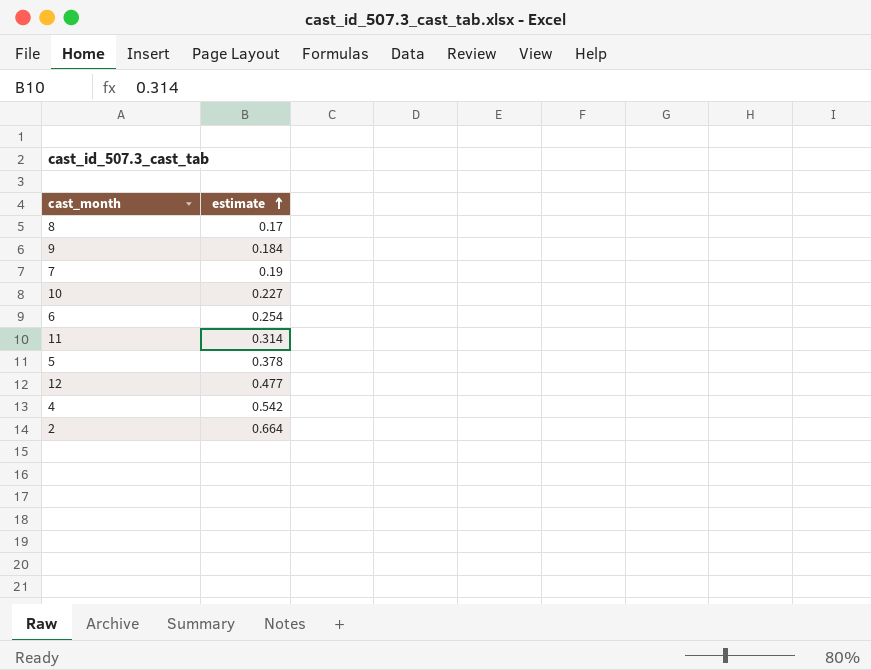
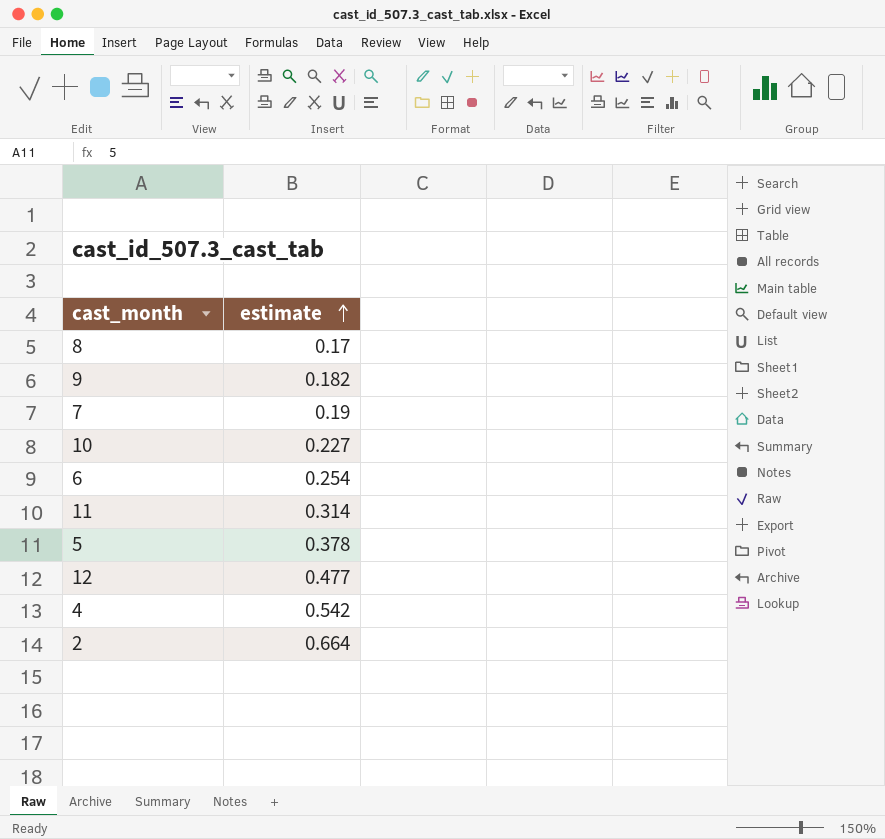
9 | estimate: 0.184 -> 0.182

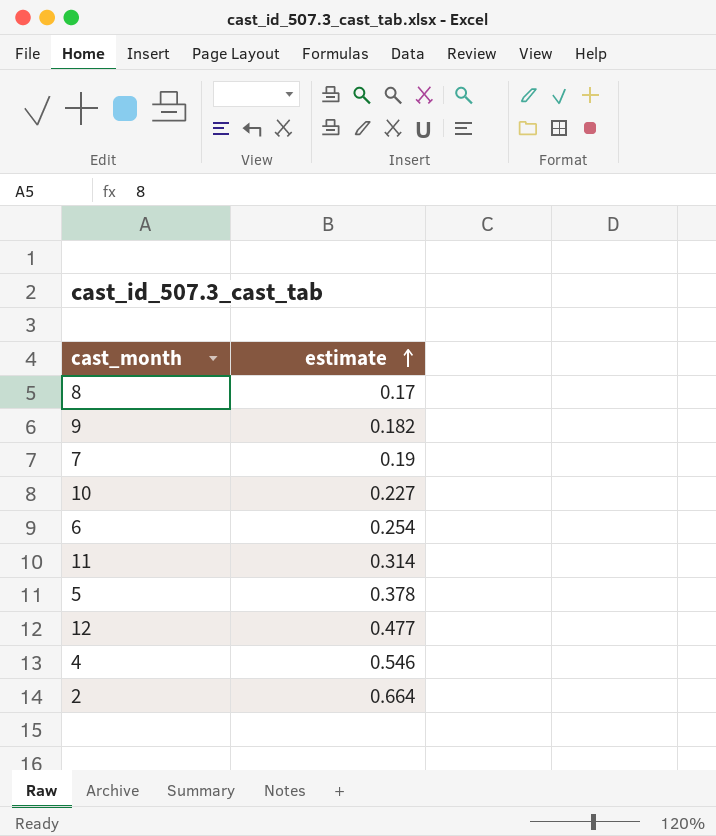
4 | estimate: 0.542 -> 0.546

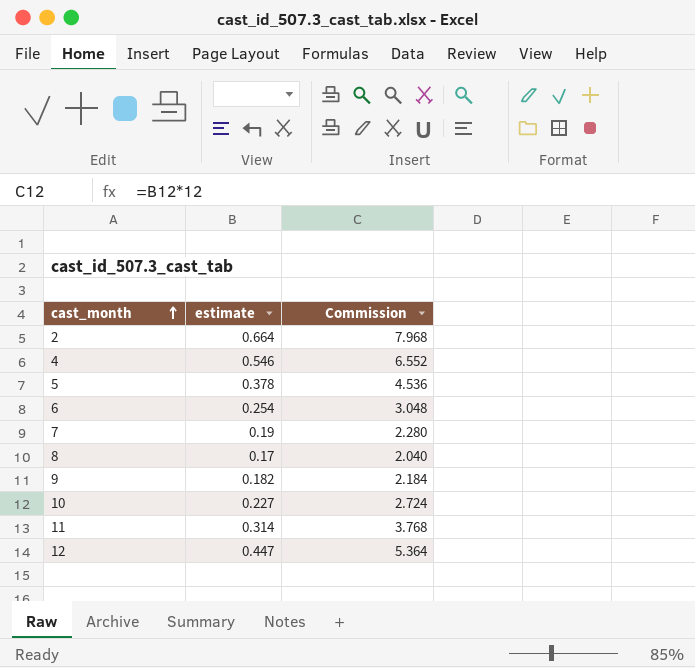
row order: estimate ascending -> cast_month ascending
column Commission | formula: none -> [estimate] * 12
12 | estimate: 0.477 -> 0.447

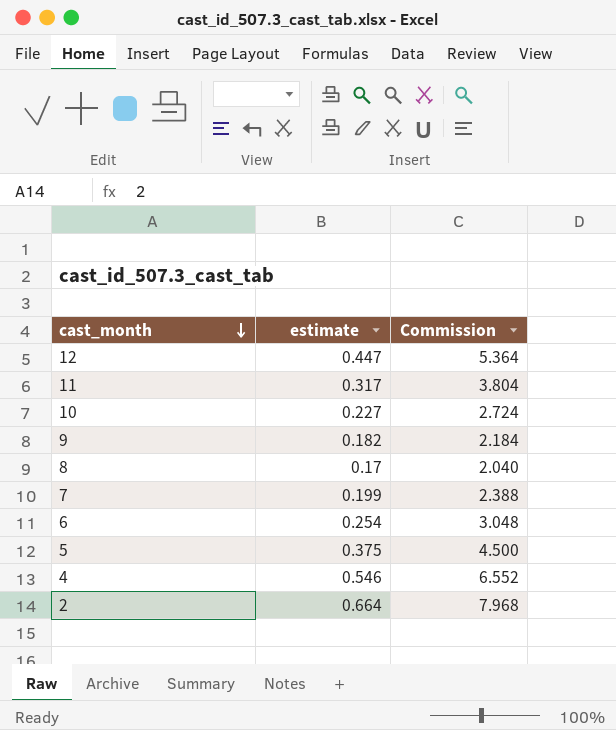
row order: cast_month ascending -> cast_month descending
11 | estimate: 0.314 -> 0.317
11 | Commission: 3.768 -> 3.804
7 | estimate: 0.19 -> 0.199
7 | Commission: 2.280 -> 2.388
5 | estimate: 0.378 -> 0.375
5 | Commission: 4.536 -> 4.500

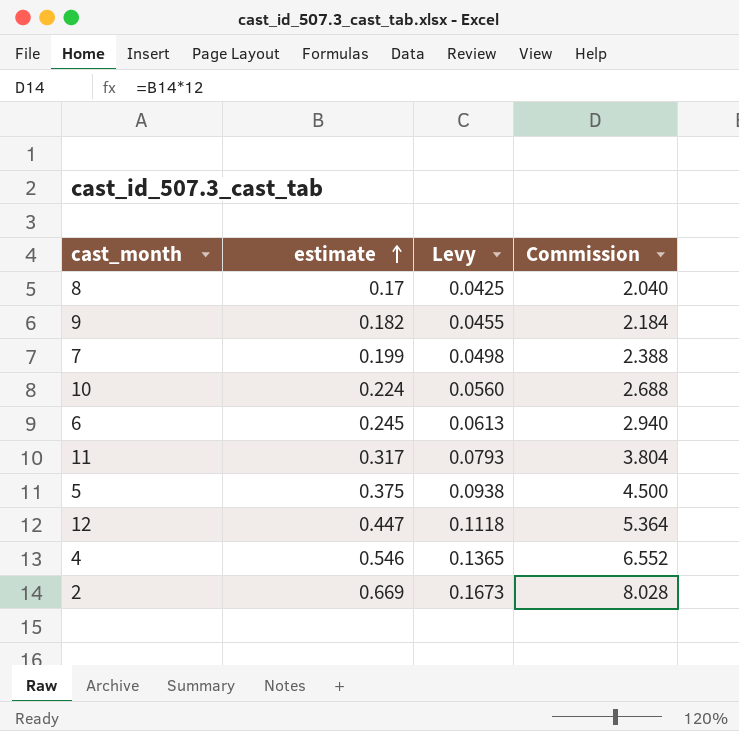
row order: cast_month descending -> estimate ascending
column Levy | formula: none -> [estimate] * 0.25
10 | estimate: 0.227 -> 0.224
10 | Commission: 2.724 -> 2.688
6 | estimate: 0.254 -> 0.245
6 | Commission: 3.048 -> 2.940
2 | estimate: 0.664 -> 0.669
2 | Commission: 7.968 -> 8.028

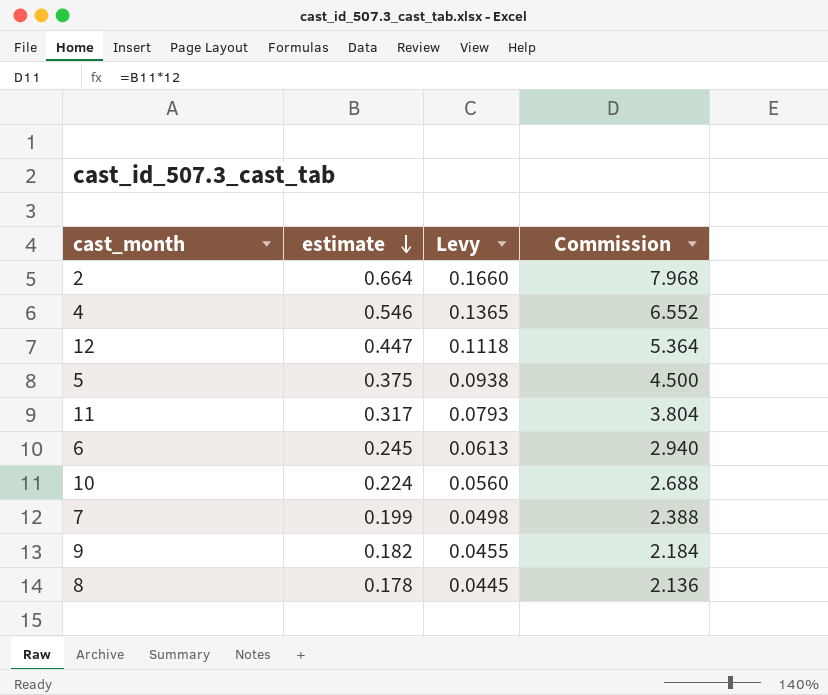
row order: estimate ascending -> estimate descending
2 | estimate: 0.669 -> 0.664
2 | Levy: 0.1673 -> 0.1660
2 | Commission: 8.028 -> 7.968
8 | estimate: 0.17 -> 0.178
8 | Levy: 0.0425 -> 0.0445
8 | Commission: 2.040 -> 2.136

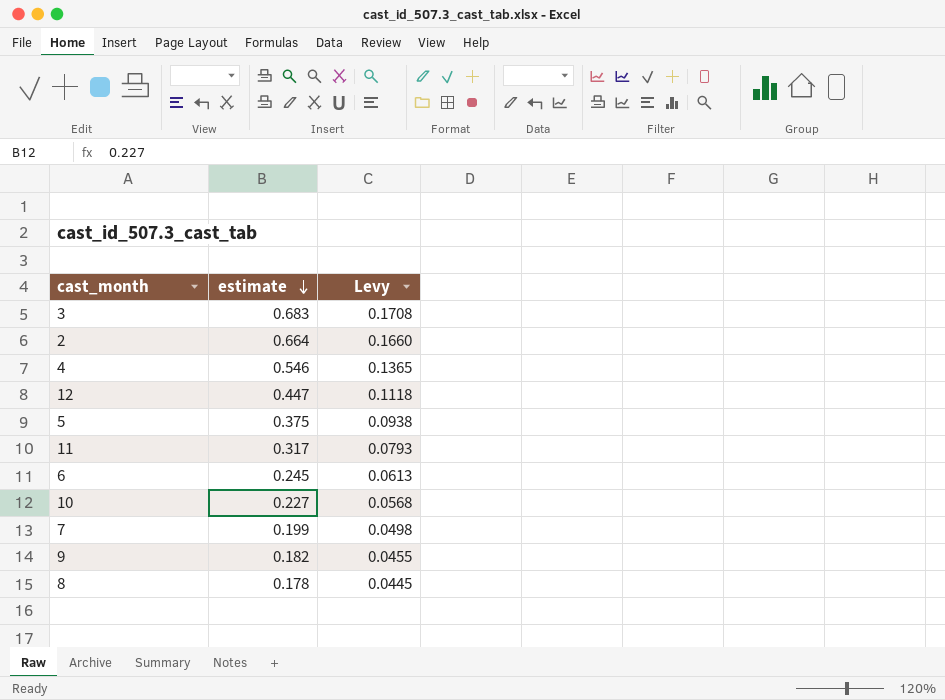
column Commission | formula: [estimate] * 12 -> none
row 3: none -> 0.683 | 0.1708
10 | estimate: 0.224 -> 0.227
10 | Levy: 0.0560 -> 0.0568

